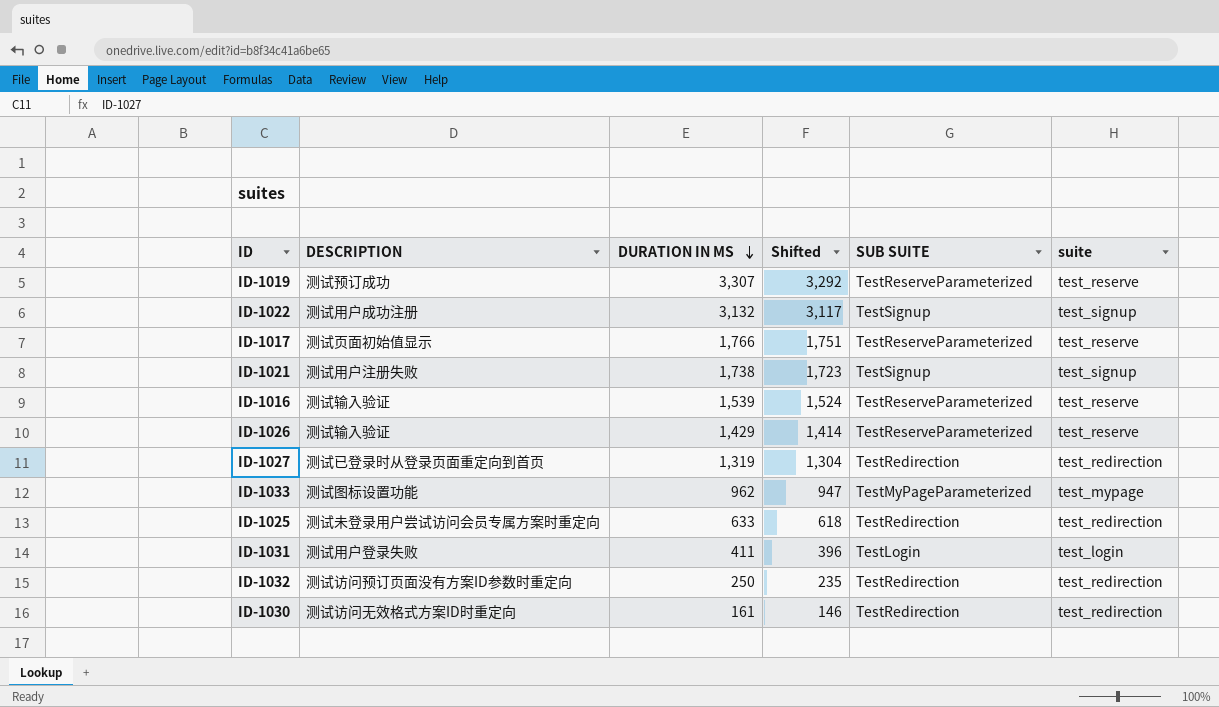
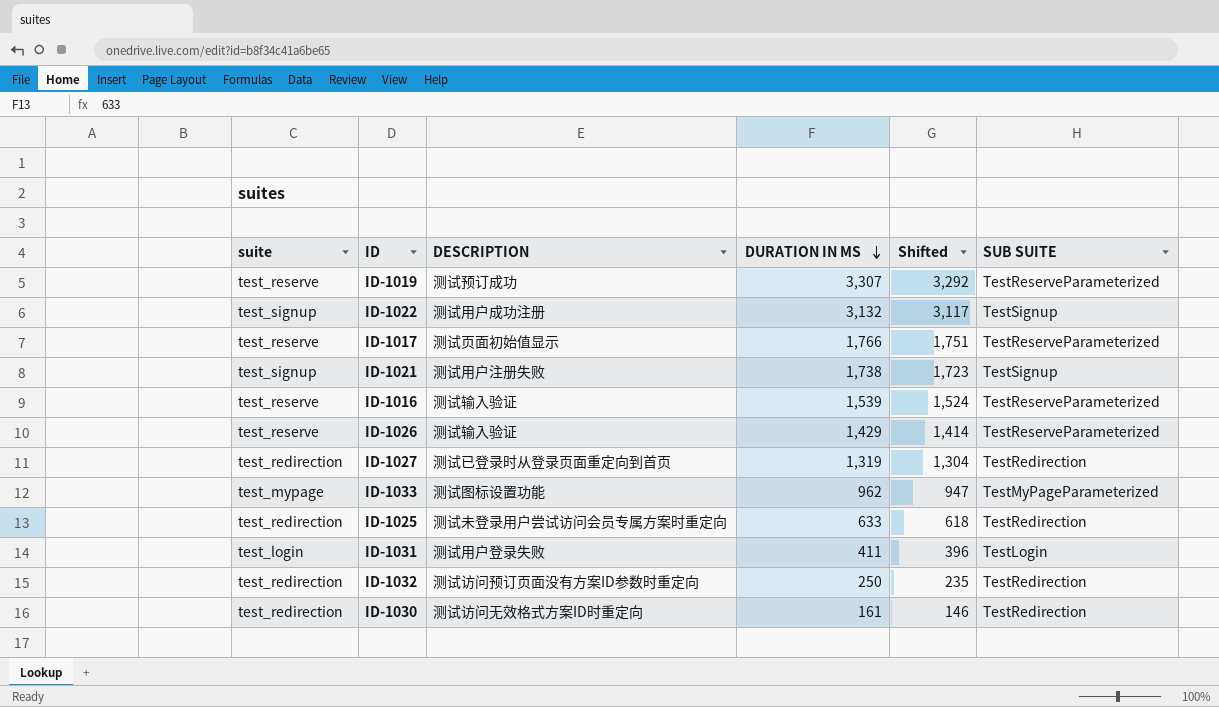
column suite | position: 6 -> 1

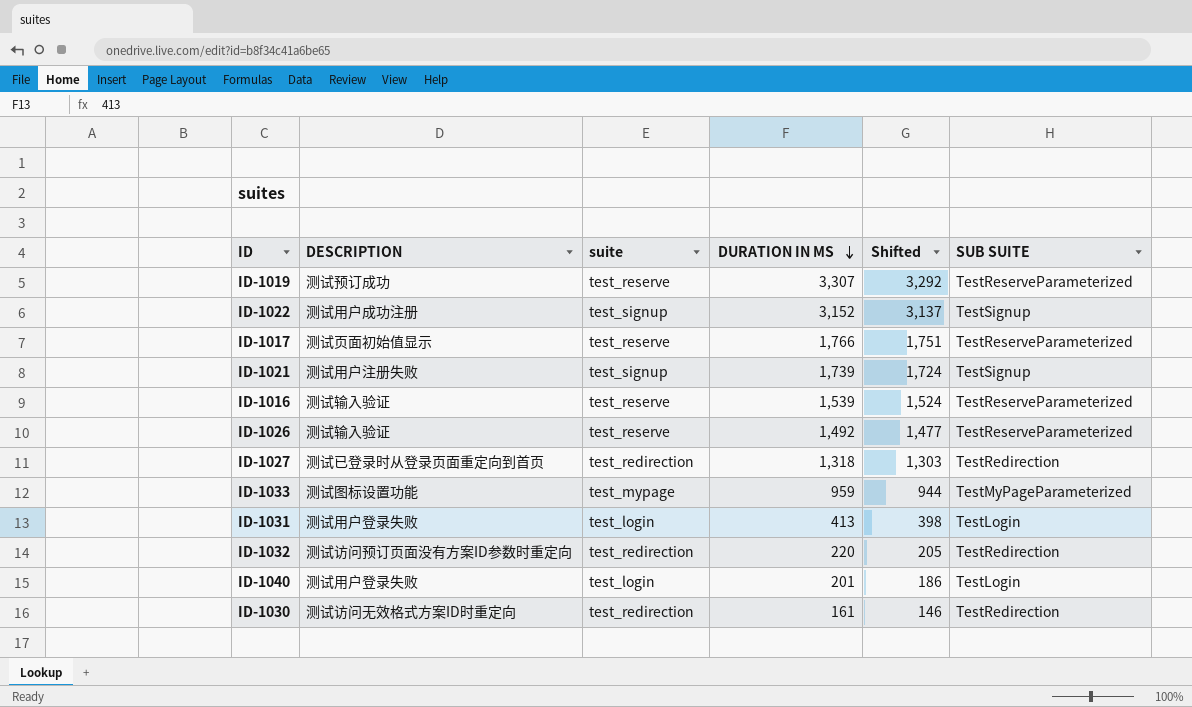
column suite | position: 1 -> 3
row ID-1025: test_redirection | 测试未登录用户尝试访问会员专属方案时重定向 | 633 | 618 | TestRedirection -> none
ID-1022 | DURATION IN MS: 3,132 -> 3,152
ID-1022 | Shifted: 3,117 -> 3,137
ID-1021 | DURATION IN MS: 1,738 -> 1,739
ID-1021 | Shifted: 1,723 -> 1,724
ID-1026 | DURATION IN MS: 1,429 -> 1,492
ID-1026 | Shifted: 1,414 -> 1,477
ID-1027 | DURATION IN MS: 1,319 -> 1,318
ID-1027 | Shifted: 1,304 -> 1,303
ID-1033 | DURATION IN MS: 962 -> 959
ID-1033 | Shifted: 947 -> 944
ID-1031 | DURATION IN MS: 411 -> 413
ID-1031 | Shifted: 396 -> 398
ID-1032 | DURATION IN MS: 250 -> 220
ID-1032 | Shifted: 235 -> 205
row ID-1040: none -> 测试用户登录失败 | test_login | 201 | 186 | TestLogin

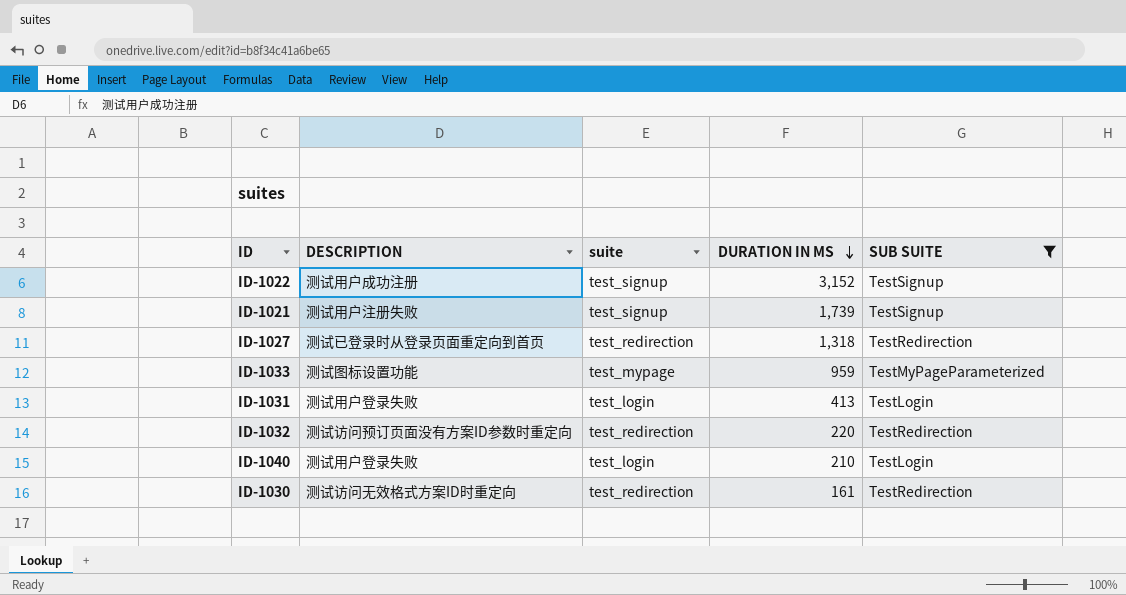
filter: none -> SUB SUITE != TestReserveParameterized
column Shifted | formula: [DURATION IN MS] - 15 -> none
ID-1040 | DURATION IN MS: 201 -> 210

